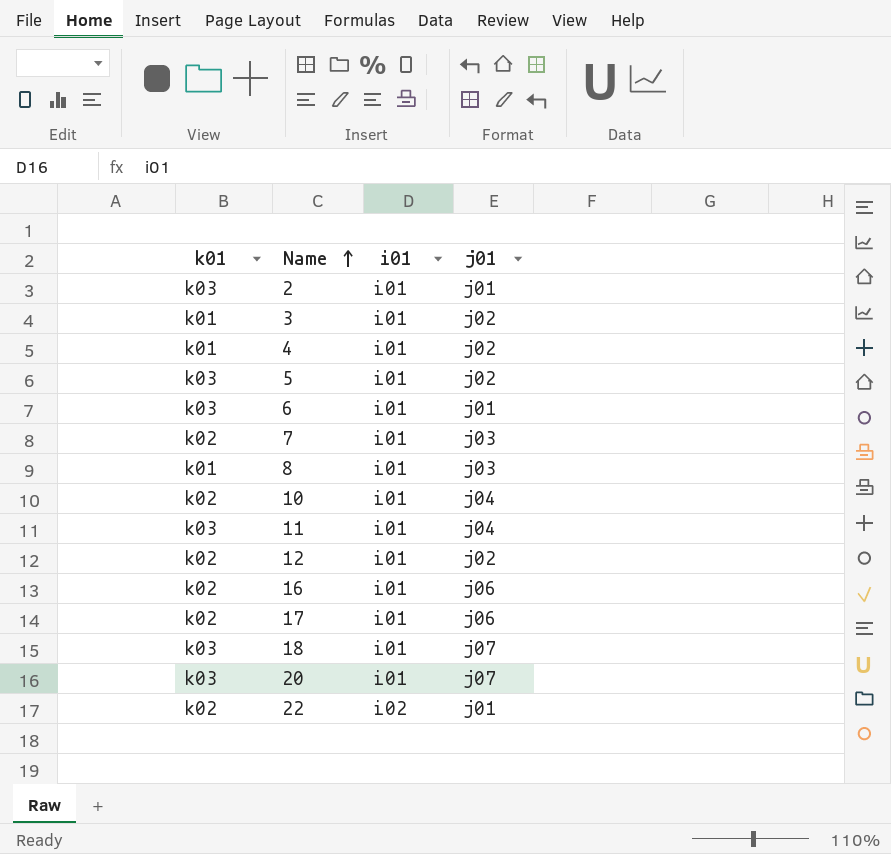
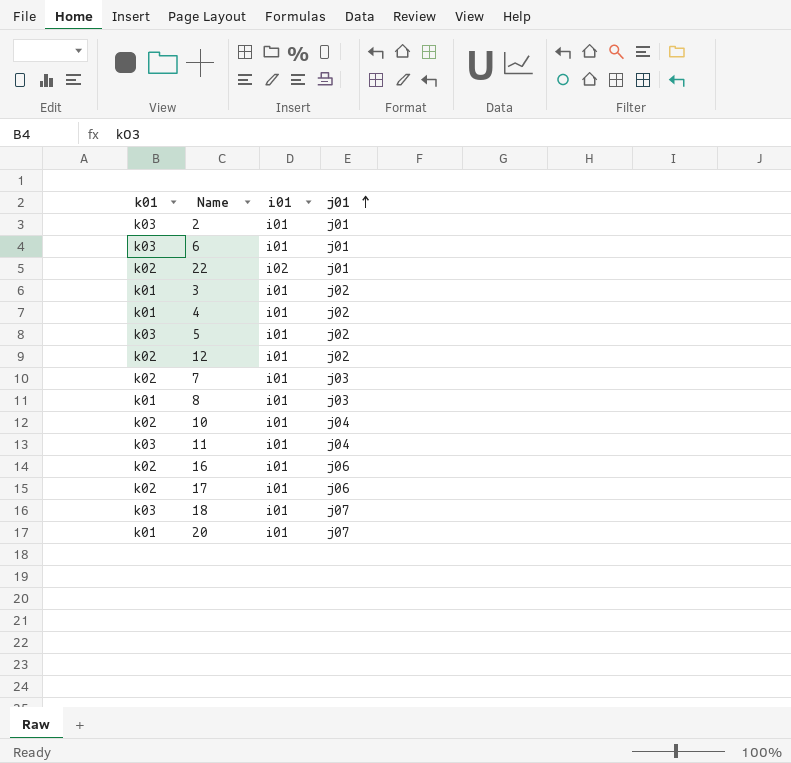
row order: Name ascending -> j01 ascending
20 | k01: k03 -> k01

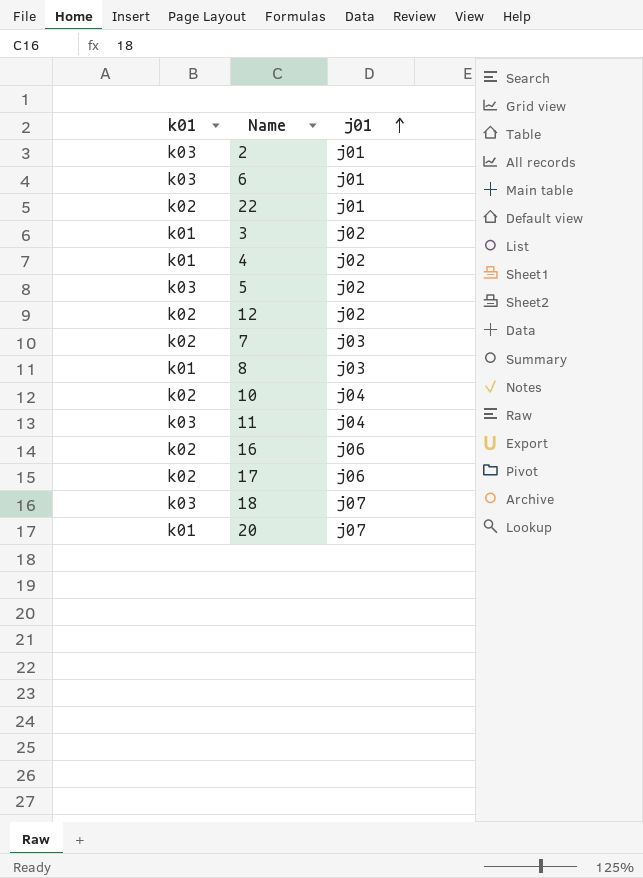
column i01 | position: 3 -> none

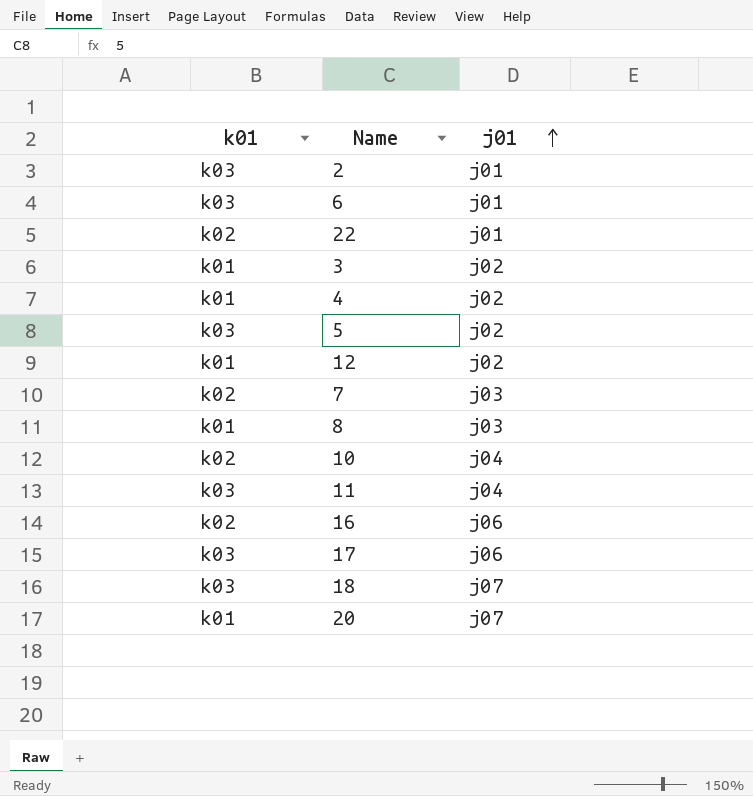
12 | k01: k02 -> k01
17 | k01: k02 -> k03

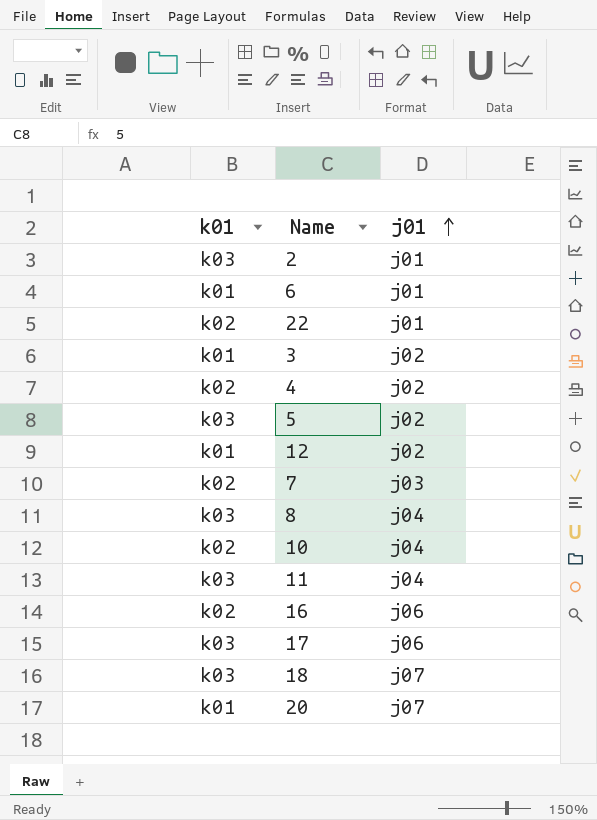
6 | k01: k03 -> k01
4 | k01: k01 -> k02
8 | k01: k01 -> k03
8 | j01: j03 -> j04

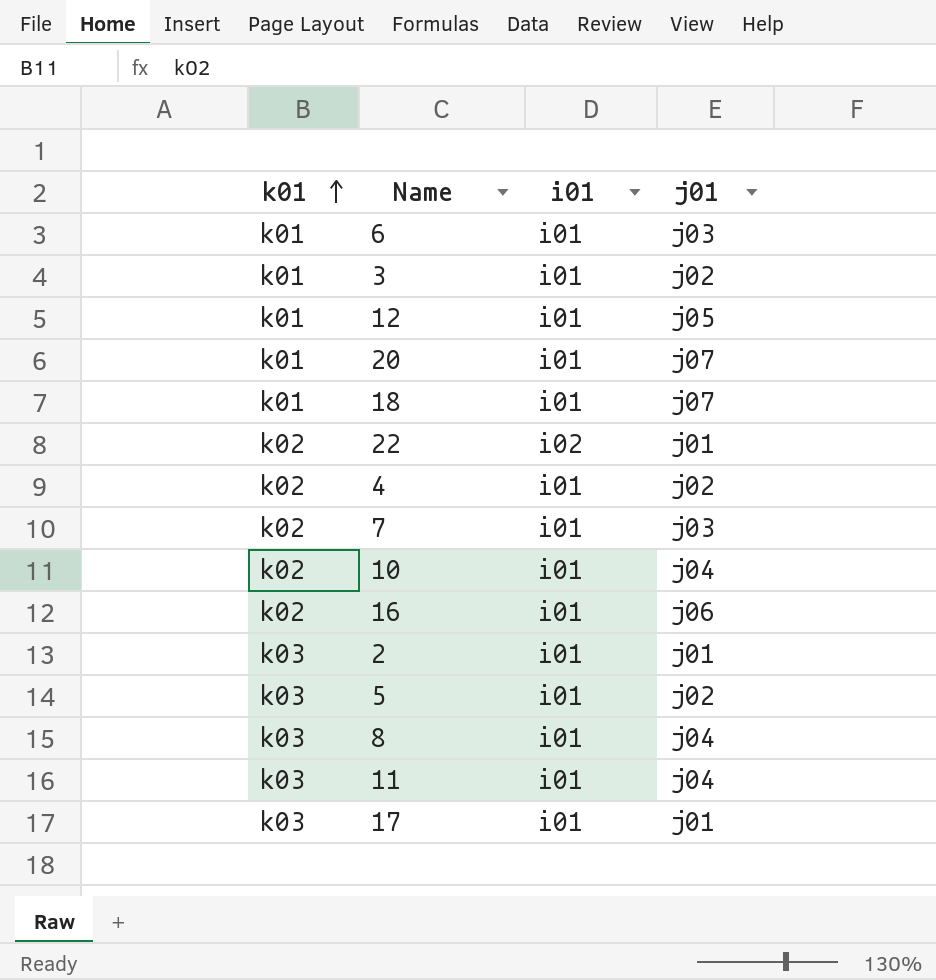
row order: j01 ascending -> k01 ascending
column i01 | position: none -> 3
6 | j01: j01 -> j03
12 | j01: j02 -> j05
18 | k01: k03 -> k01
17 | j01: j06 -> j01

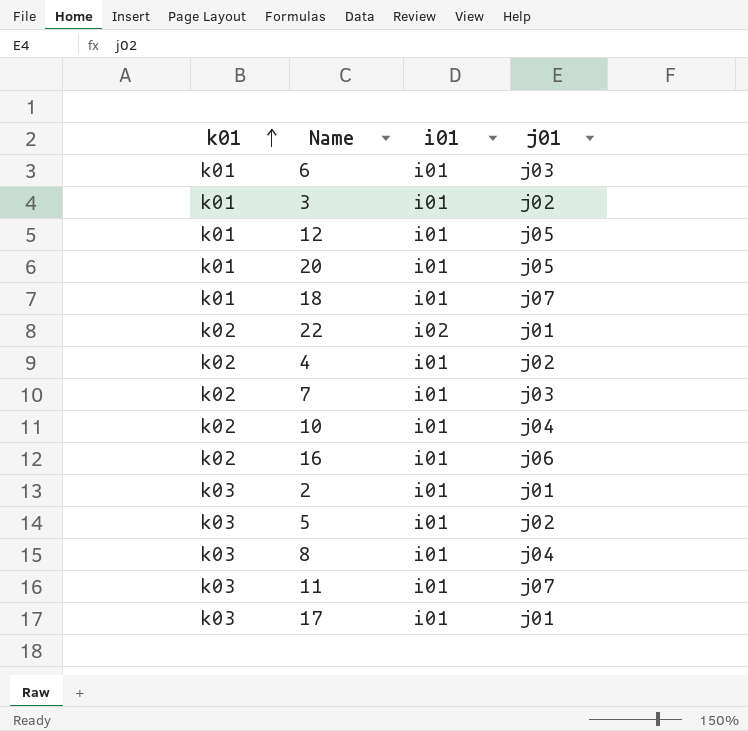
20 | j01: j07 -> j05
11 | j01: j04 -> j07

